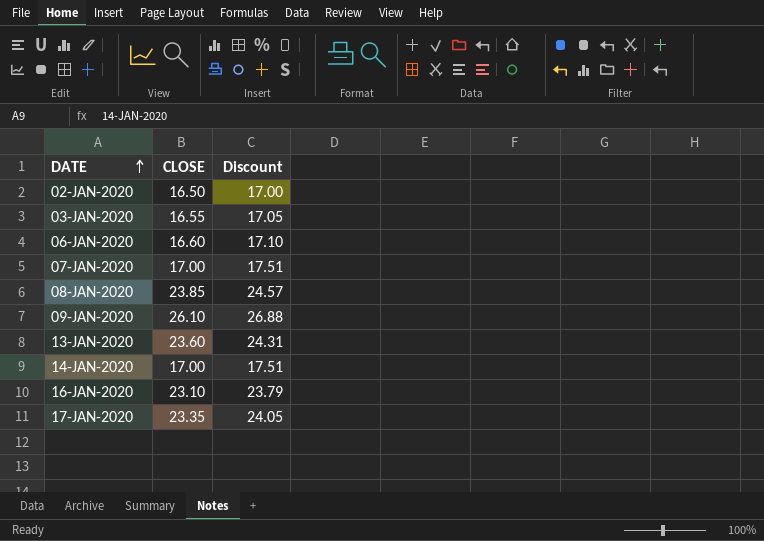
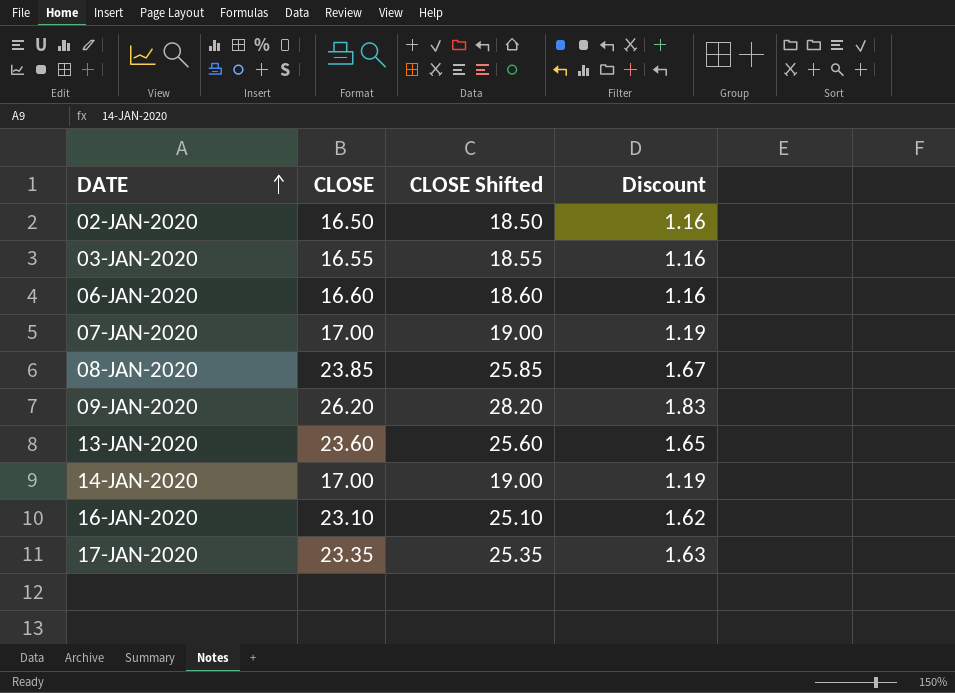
column CLOSE Shifted | formula: none -> [CLOSE] + 2
column Discount | formula: [CLOSE] * 1.03 -> [CLOSE] * 0.07
09-JAN-2020 | CLOSE: 26.10 -> 26.20

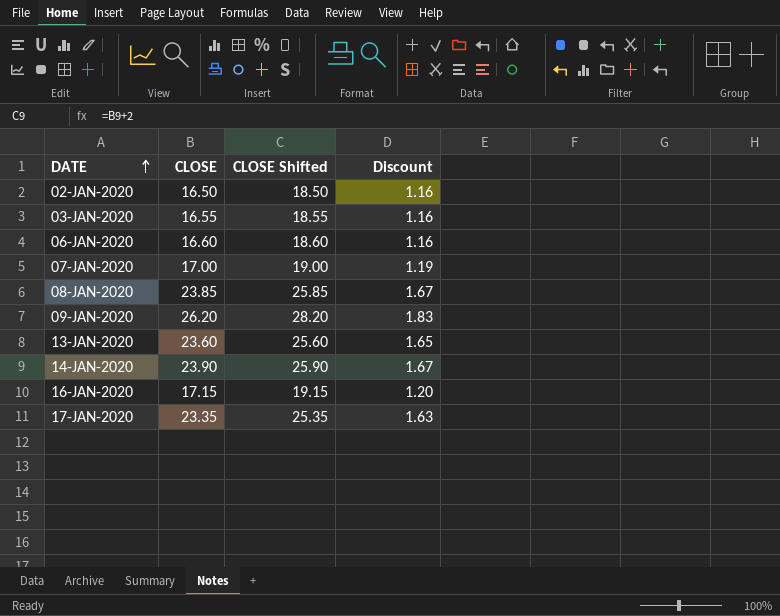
14-JAN-2020 | CLOSE: 17.00 -> 23.90
14-JAN-2020 | CLOSE Shifted: 19.00 -> 25.90
14-JAN-2020 | Discount: 1.19 -> 1.67
16-JAN-2020 | CLOSE: 23.10 -> 17.15
16-JAN-2020 | CLOSE Shifted: 25.10 -> 19.15
16-JAN-2020 | Discount: 1.62 -> 1.20

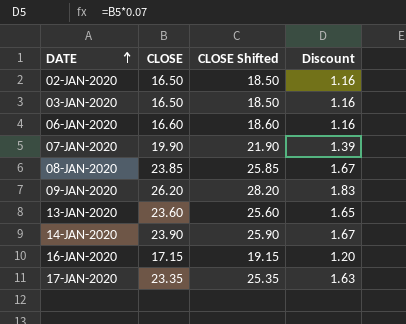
03-JAN-2020 | CLOSE: 16.55 -> 16.50
03-JAN-2020 | CLOSE Shifted: 18.55 -> 18.50
07-JAN-2020 | CLOSE: 17.00 -> 19.90
07-JAN-2020 | CLOSE Shifted: 19.00 -> 21.90
07-JAN-2020 | Discount: 1.19 -> 1.39

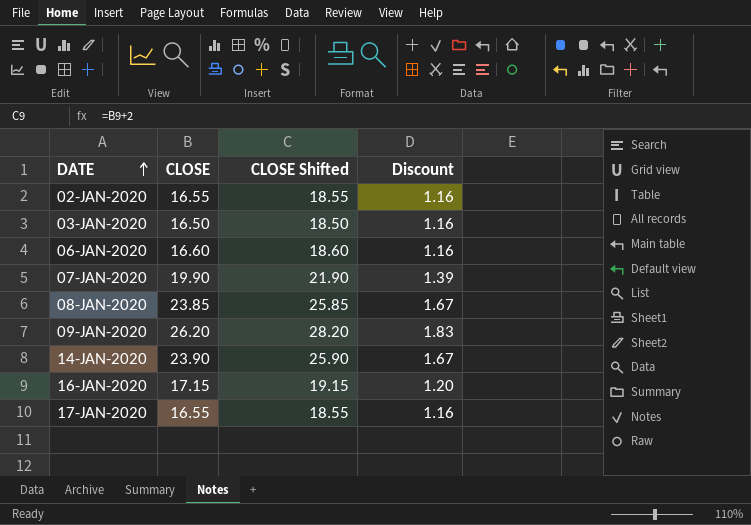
row 13-JAN-2020: 23.60 | 25.60 | 1.65 -> none
02-JAN-2020 | CLOSE: 16.50 -> 16.55
02-JAN-2020 | CLOSE Shifted: 18.50 -> 18.55
17-JAN-2020 | CLOSE: 23.35 -> 16.55
17-JAN-2020 | CLOSE Shifted: 25.35 -> 18.55
17-JAN-2020 | Discount: 1.63 -> 1.16

